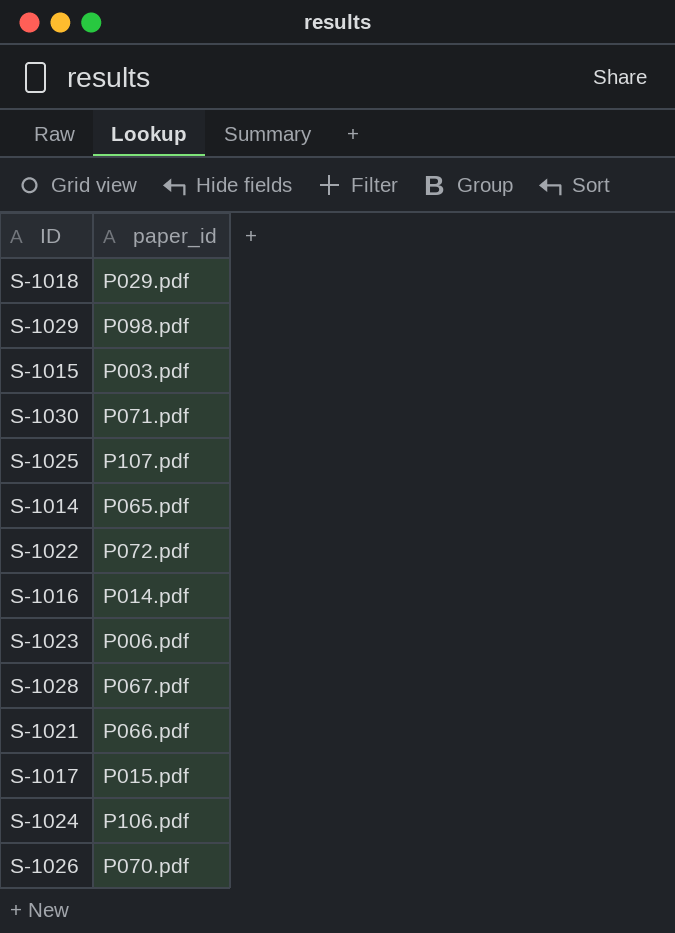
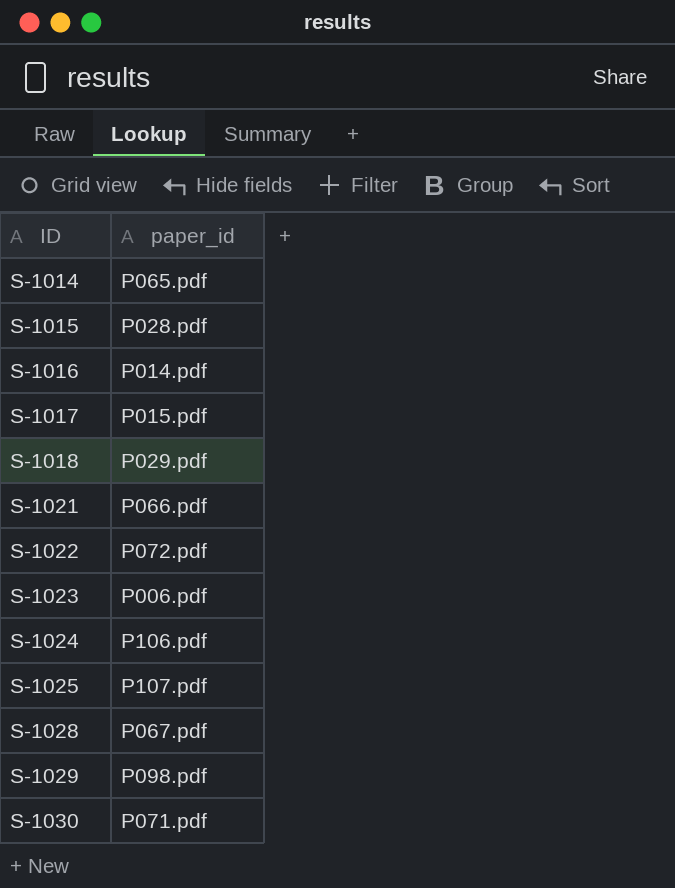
row order: none -> ID ascending
row S-1026: P070.pdf -> none
S-1015 | paper_id: P003.pdf -> P028.pdf

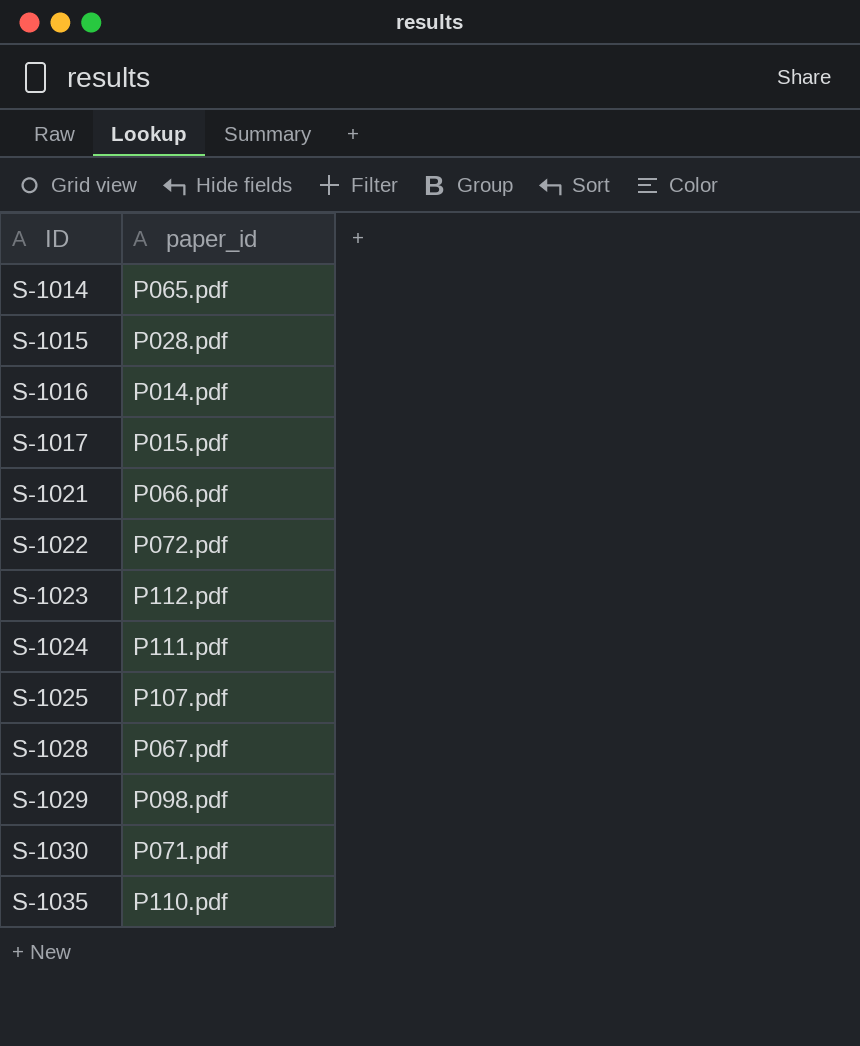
row S-1018: P029.pdf -> none
S-1023 | paper_id: P006.pdf -> P112.pdf
S-1024 | paper_id: P106.pdf -> P111.pdf
row S-1035: none -> P110.pdf

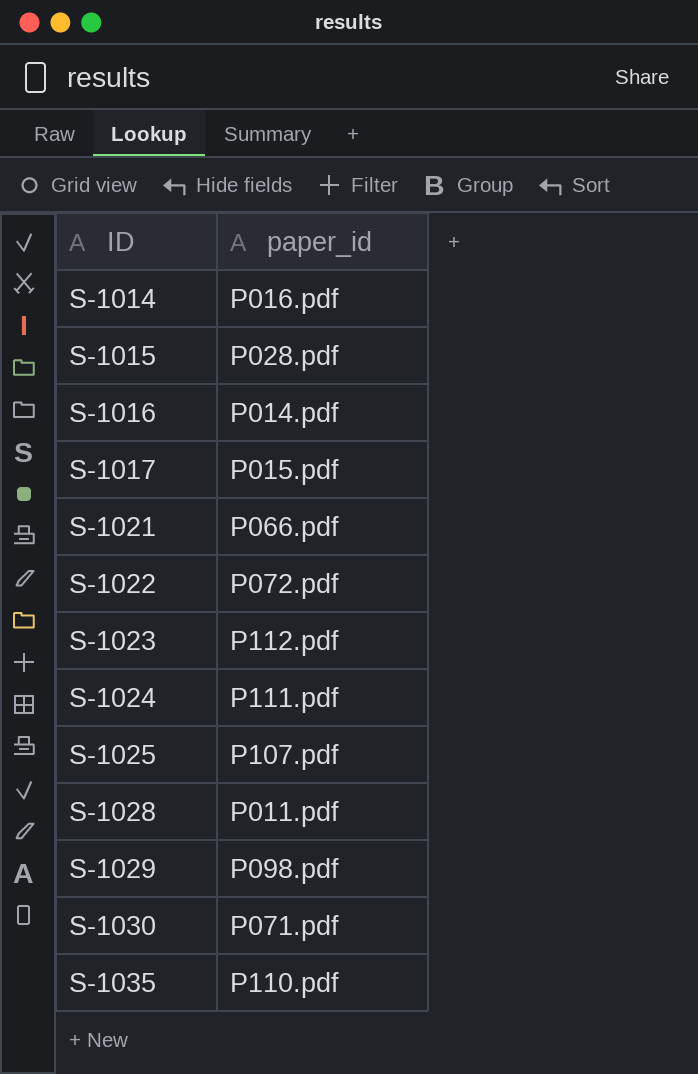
S-1014 | paper_id: P065.pdf -> P016.pdf
S-1028 | paper_id: P067.pdf -> P011.pdf

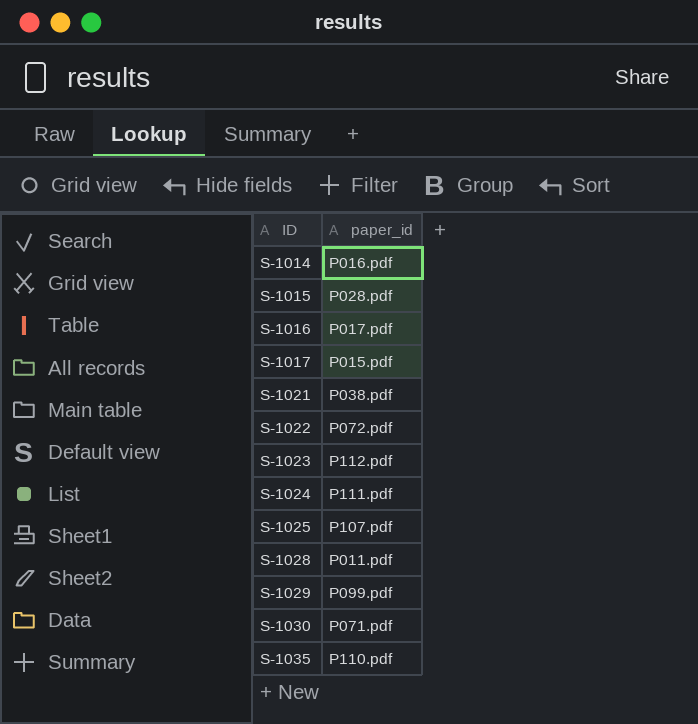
S-1016 | paper_id: P014.pdf -> P017.pdf
S-1021 | paper_id: P066.pdf -> P038.pdf
S-1029 | paper_id: P098.pdf -> P099.pdf

